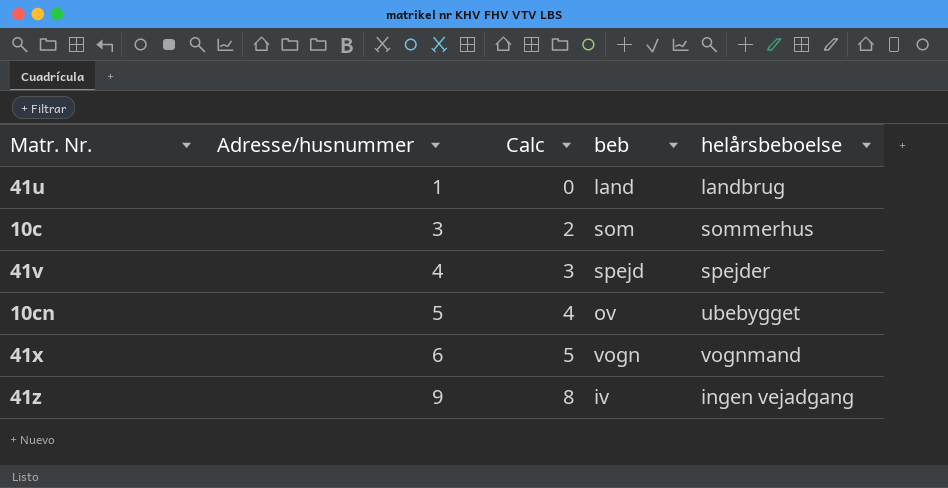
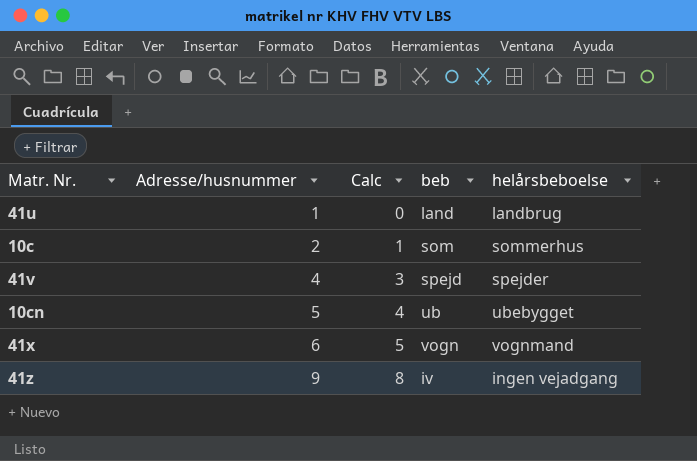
10c | Adresse/husnummer: 3 -> 2
10c | Calc: 2 -> 1
10cn | beb: ov -> ub

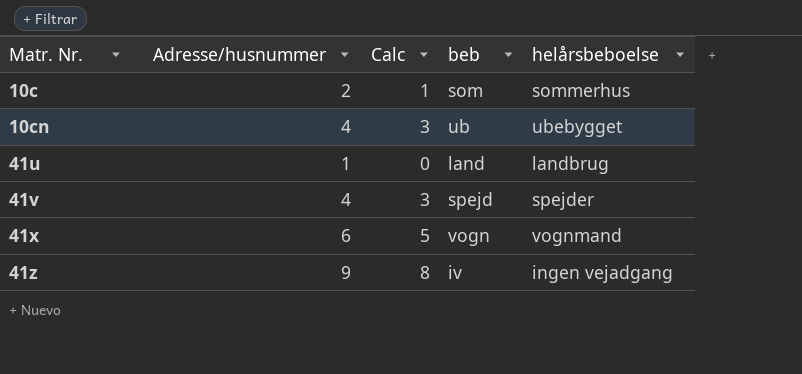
row order: Adresse/husnummer ascending -> Matr. Nr. ascending
10cn | Adresse/husnummer: 5 -> 4
10cn | Calc: 4 -> 3

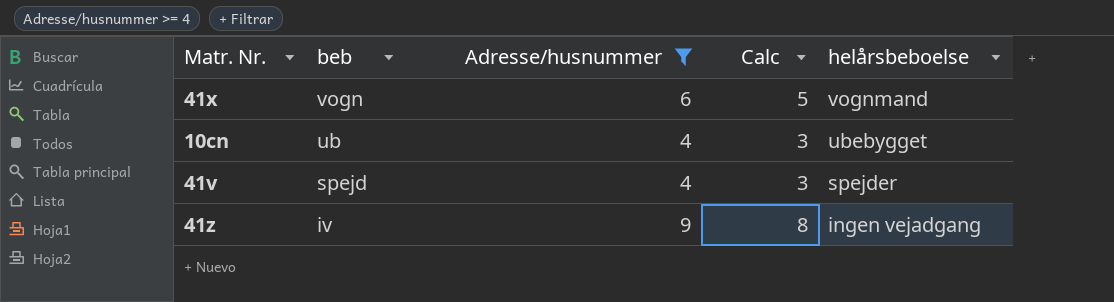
filter: none -> Adresse/husnummer >= 4
row order: Matr. Nr. ascending -> beb descending
column beb | position: 4 -> 2

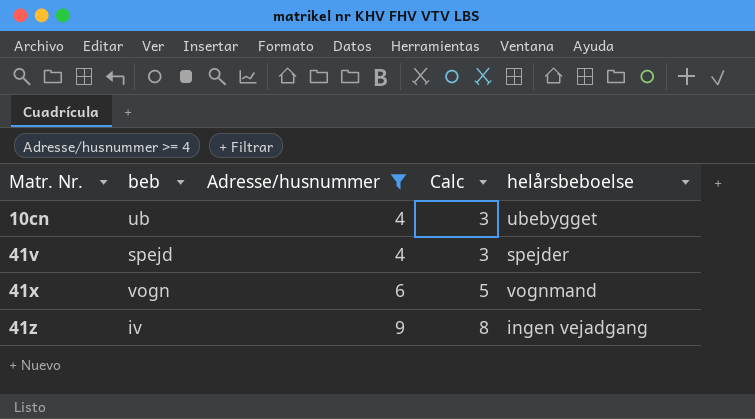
row order: beb descending -> Matr. Nr. ascending

